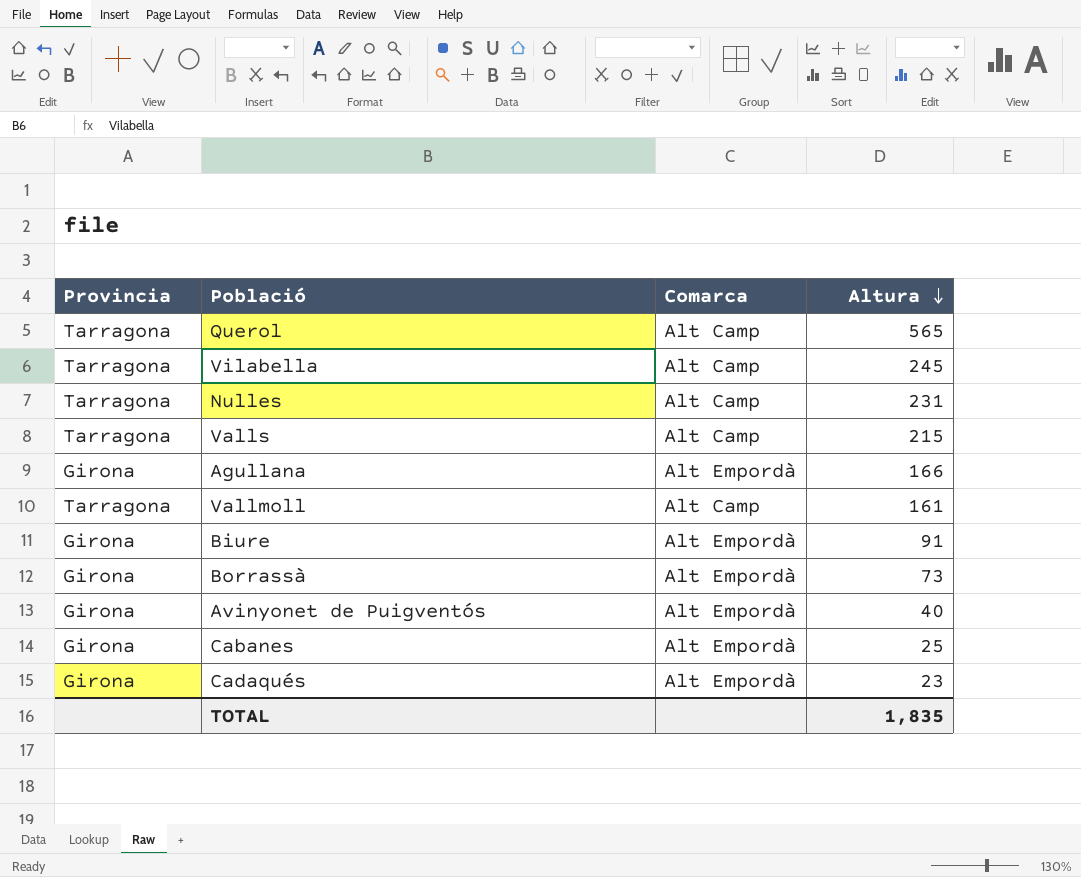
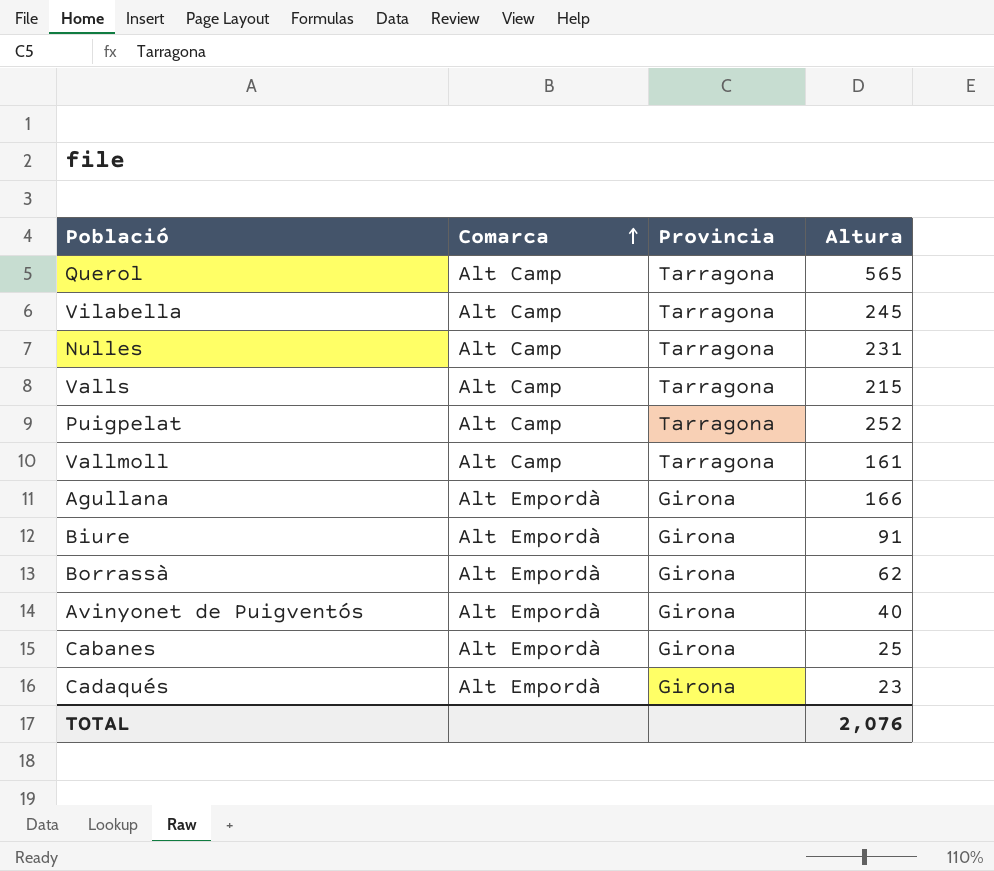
row order: Altura descending -> Comarca ascending
column Provincia | position: 1 -> 3
row Puigpelat: none -> Alt Camp | Tarragona | 252
Borrassà | Altura: 73 -> 62
TOTAL | Altura: 1,835 -> 2,076

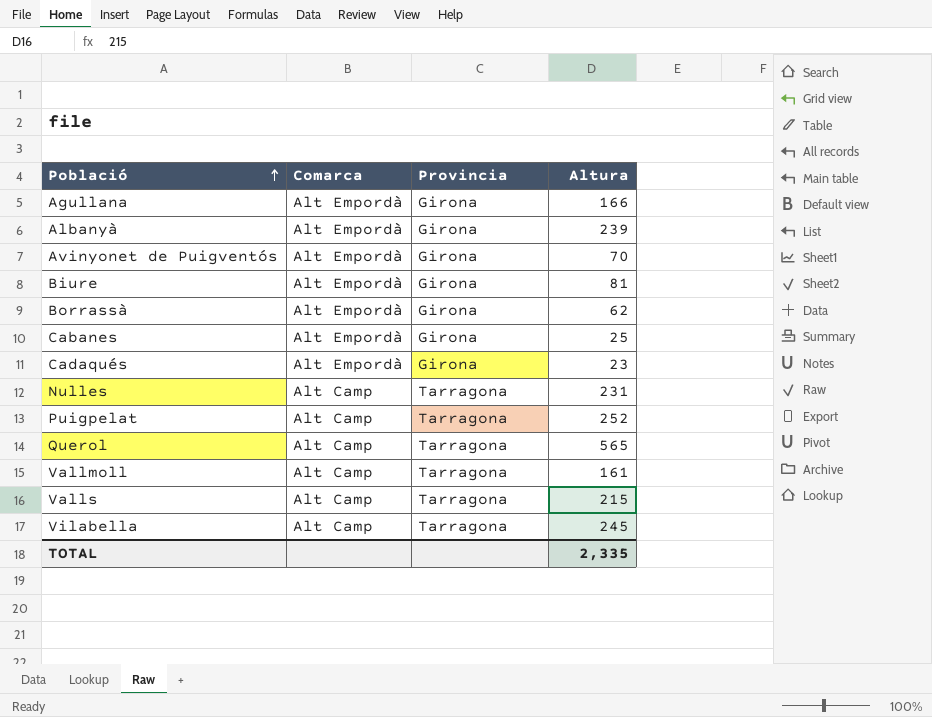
row order: Comarca ascending -> Població ascending
row Albanyà: none -> Alt Empordà | Girona | 239
Avinyonet de Puigventós | Altura: 40 -> 70
Biure | Altura: 91 -> 81
TOTAL | Altura: 2,076 -> 2,335

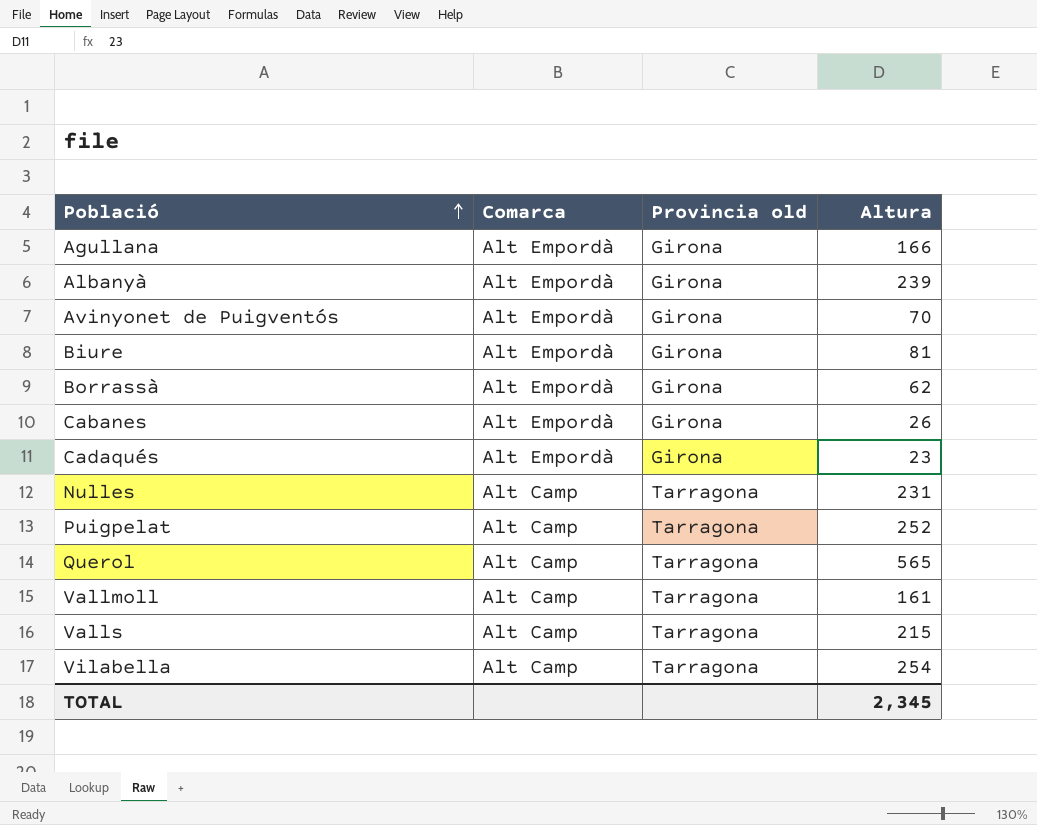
column name: Provincia -> Provincia old
Cabanes | Altura: 25 -> 26
Vilabella | Altura: 245 -> 254
TOTAL | Altura: 2,335 -> 2,345

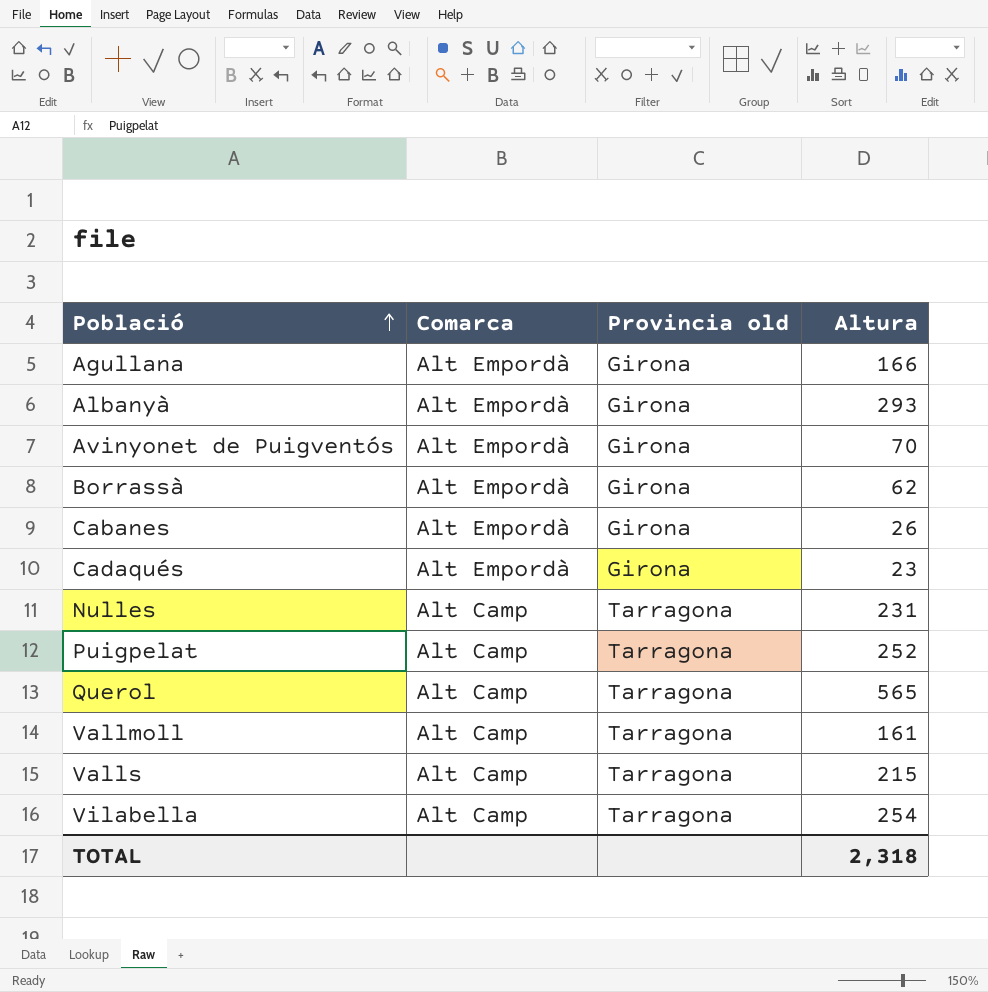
row Biure: Alt Empordà | Girona | 81 -> none
Albanyà | Altura: 239 -> 293
TOTAL | Altura: 2,345 -> 2,318

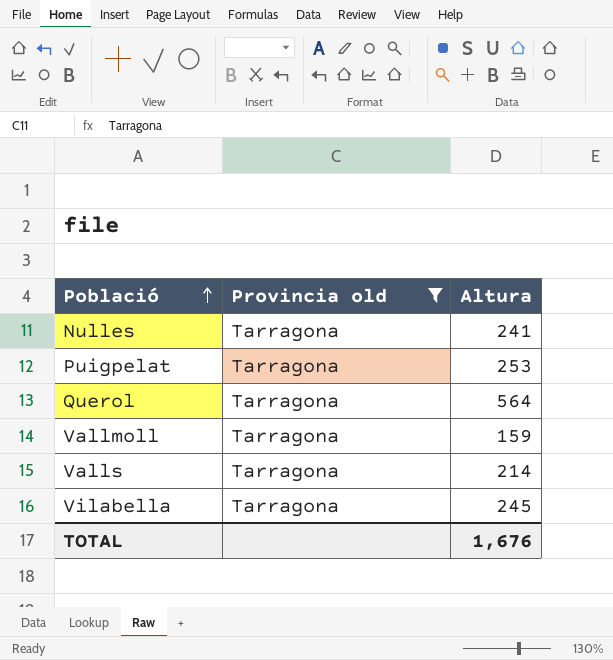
filter: none -> Provincia old = Tarragona
column Comarca | position: 2 -> none
Nulles | Altura: 231 -> 241
Puigpelat | Altura: 252 -> 253
Querol | Altura: 565 -> 564
Vallmoll | Altura: 161 -> 159
Valls | Altura: 215 -> 214
Vilabella | Altura: 254 -> 245
TOTAL | Altura: 2,318 -> 1,676

